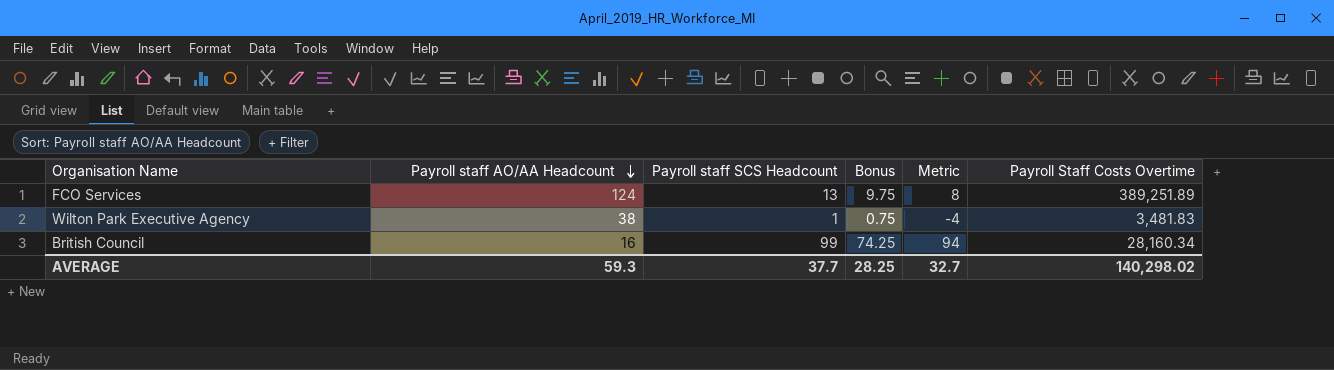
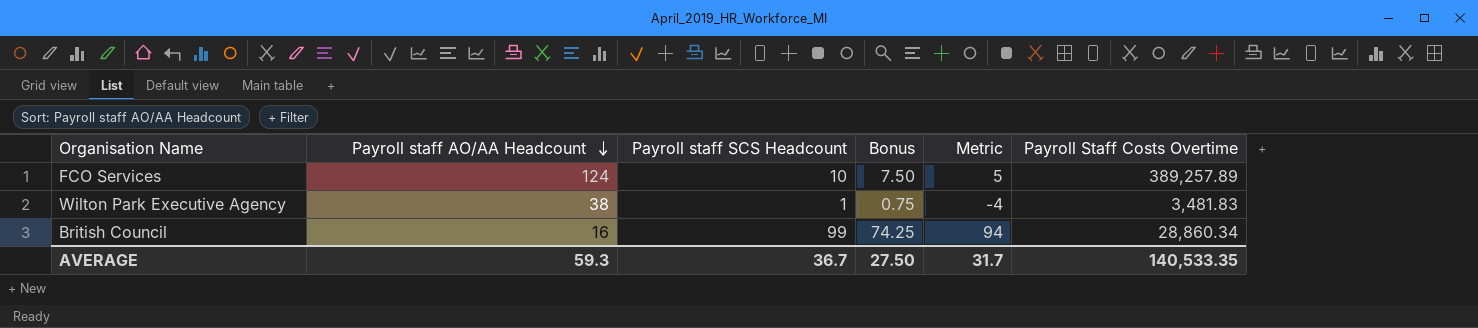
FCO Services | Payroll staff SCS Headcount: 13 -> 10
FCO Services | Bonus: 9.75 -> 7.50
FCO Services | Metric: 8 -> 5
FCO Services | Payroll Staff Costs Overtime: 389,251.89 -> 389,257.89
British Council | Payroll Staff Costs Overtime: 28,160.34 -> 28,860.34
AVERAGE | Payroll staff SCS Headcount: 37.7 -> 36.7
AVERAGE | Bonus: 28.25 -> 27.50
AVERAGE | Metric: 32.7 -> 31.7
AVERAGE | Payroll Staff Costs Overtime: 140,298.02 -> 140,533.35

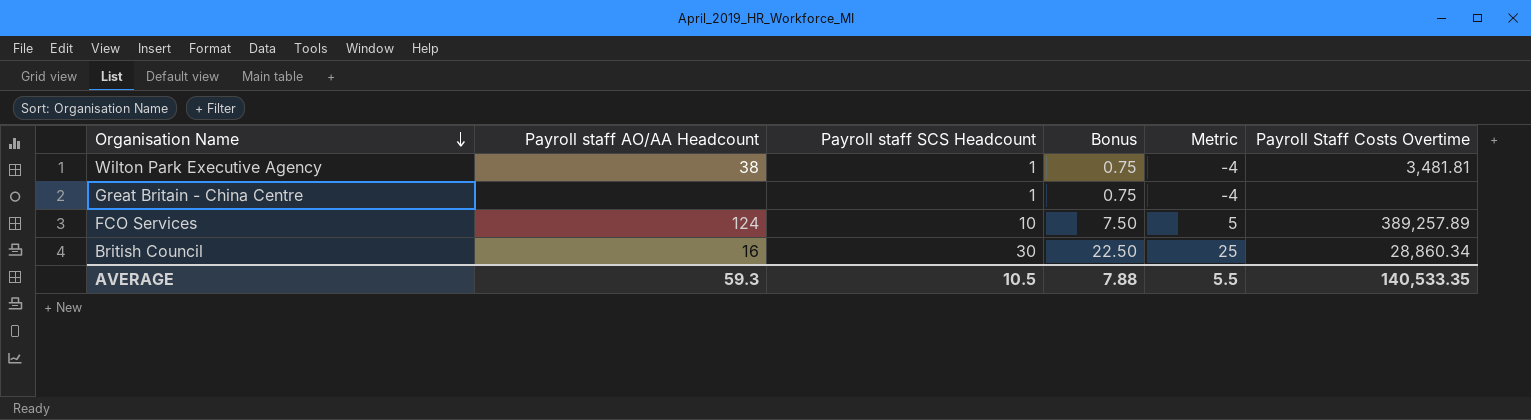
row order: Payroll staff AO/AA Headcount descending -> Organisation Name descending
Wilton Park Executive Agency | Payroll Staff Costs Overtime: 3,481.83 -> 3,481.81
row Great Britain - China Centre: none -> none | 1 | 0.75 | -4 | none
British Council | Payroll staff SCS Headcount: 99 -> 30
British Council | Bonus: 74.25 -> 22.50
British Council | Metric: 94 -> 25
AVERAGE | Payroll staff SCS Headcount: 36.7 -> 10.5
AVERAGE | Bonus: 27.50 -> 7.88
AVERAGE | Metric: 31.7 -> 5.5

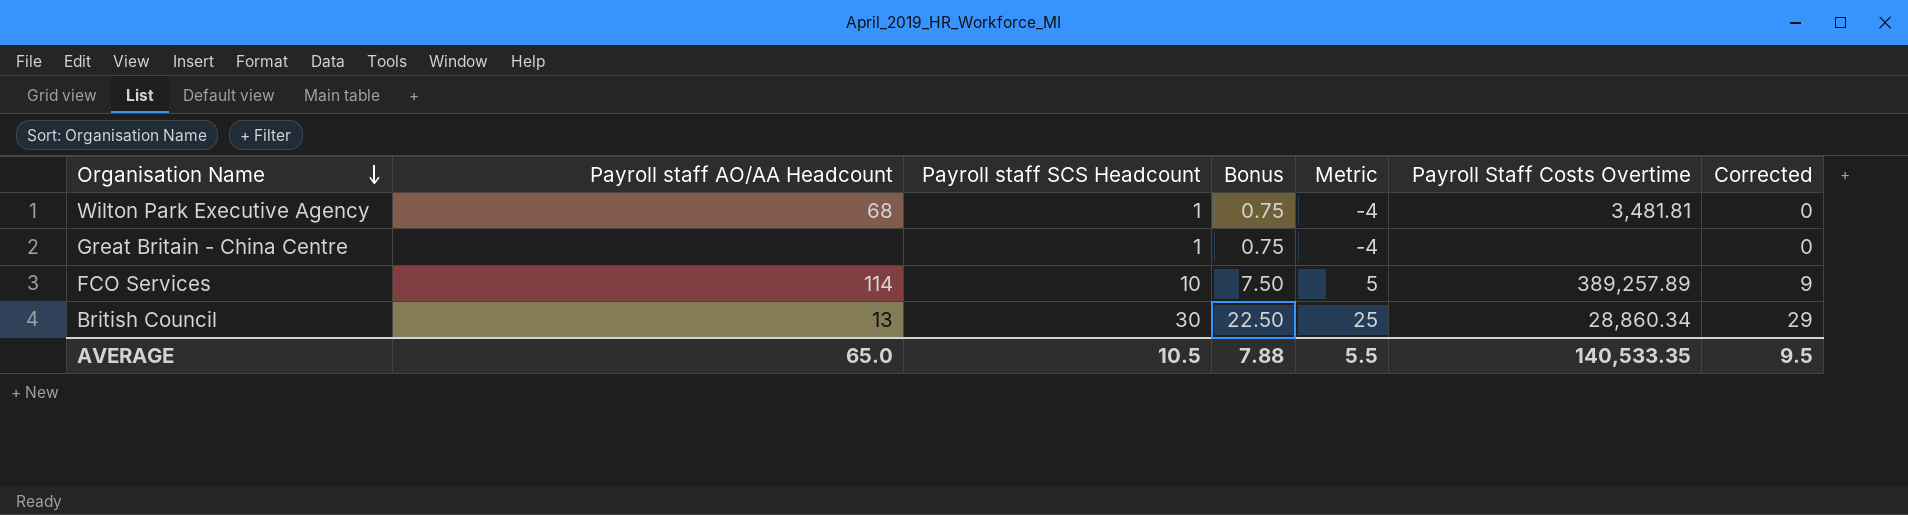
column Corrected | formula: none -> [Payroll staff SCS Headcount] - 1
Wilton Park Executive Agency | Payroll staff AO/AA Headcount: 38 -> 68
FCO Services | Payroll staff AO/AA Headcount: 124 -> 114
British Council | Payroll staff AO/AA Headcount: 16 -> 13
AVERAGE | Payroll staff AO/AA Headcount: 59.3 -> 65.0

